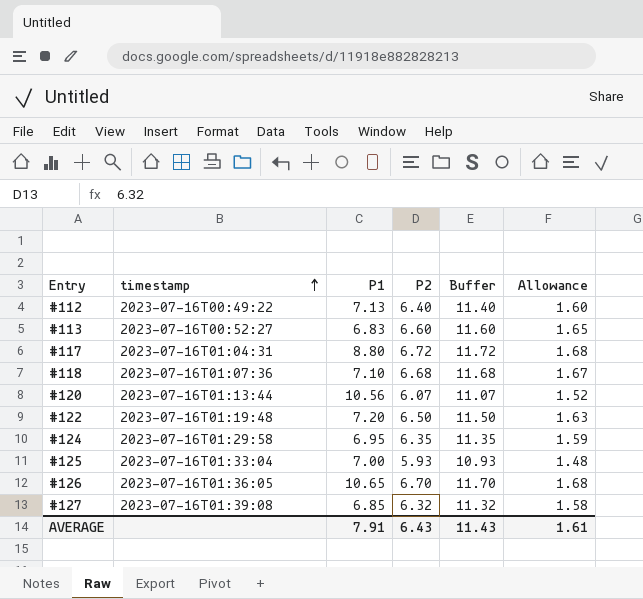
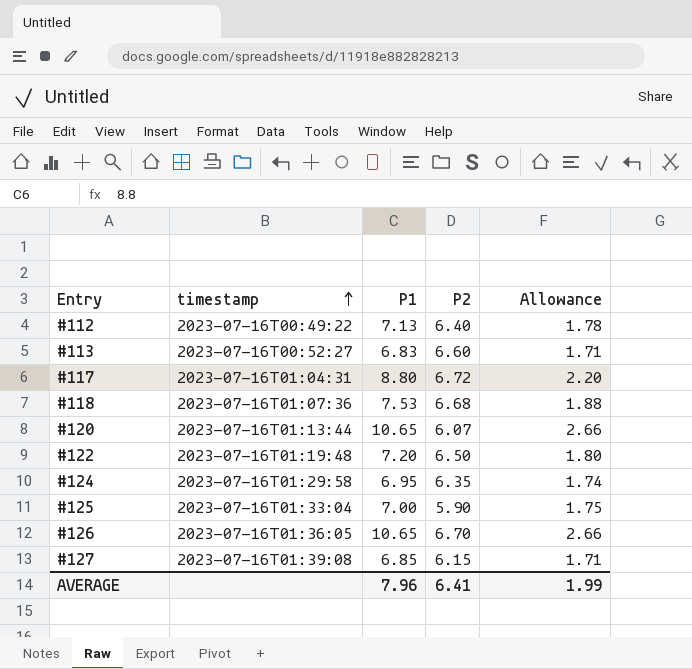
column Buffer | formula: [P2] + 5 -> none
column Allowance | formula: [P2] * 0.25 -> [P1] * 0.25
#118 | P1: 7.10 -> 7.53
#120 | P1: 10.56 -> 10.65
#125 | P2: 5.93 -> 5.90
#127 | P2: 6.32 -> 6.15
AVERAGE | P1: 7.91 -> 7.96
AVERAGE | P2: 6.43 -> 6.41
AVERAGE | Allowance: 1.61 -> 1.99

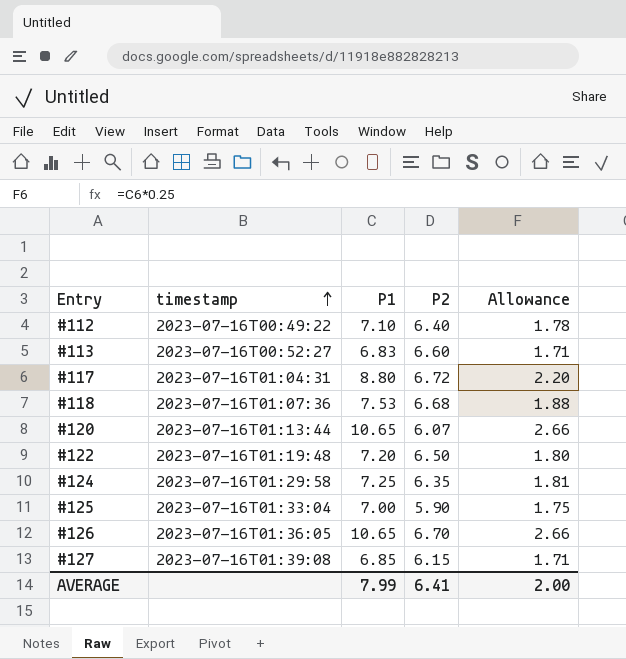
#112 | P1: 7.13 -> 7.10
#124 | P1: 6.95 -> 7.25
#124 | Allowance: 1.74 -> 1.81
AVERAGE | P1: 7.96 -> 7.99
AVERAGE | Allowance: 1.99 -> 2.00

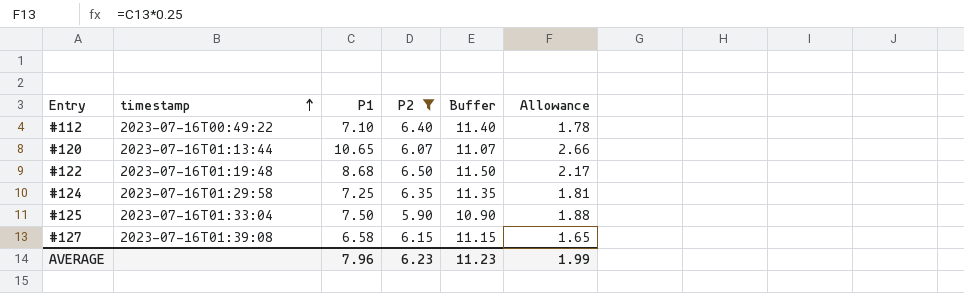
filter: none -> P2 <= 6.50
column Buffer | formula: none -> [P2] + 5
#122 | P1: 7.20 -> 8.68
#122 | Allowance: 1.80 -> 2.17
#125 | P1: 7.00 -> 7.50
#125 | Allowance: 1.75 -> 1.88
#127 | P1: 6.85 -> 6.58
#127 | Allowance: 1.71 -> 1.65
AVERAGE | P1: 7.99 -> 7.96
AVERAGE | P2: 6.41 -> 6.23
AVERAGE | Allowance: 2.00 -> 1.99

